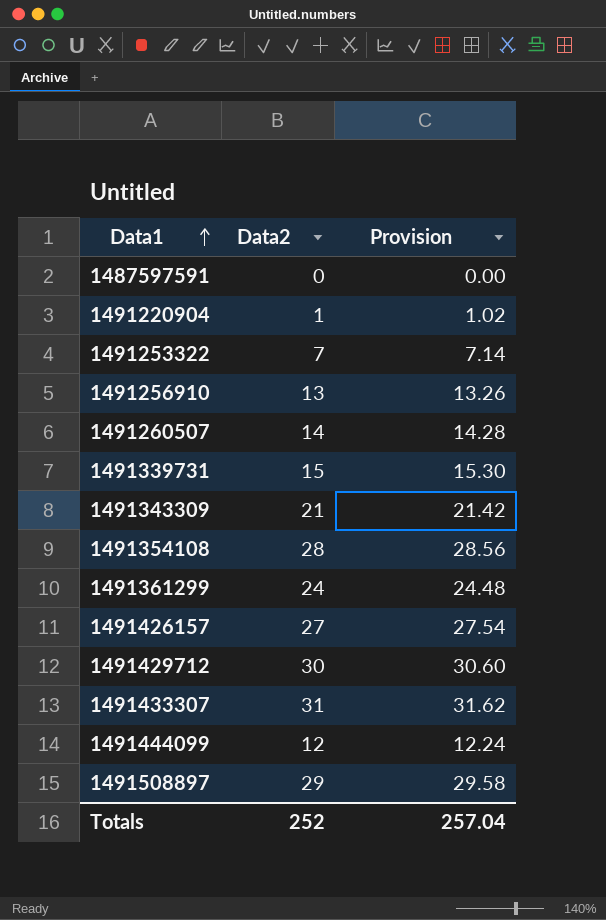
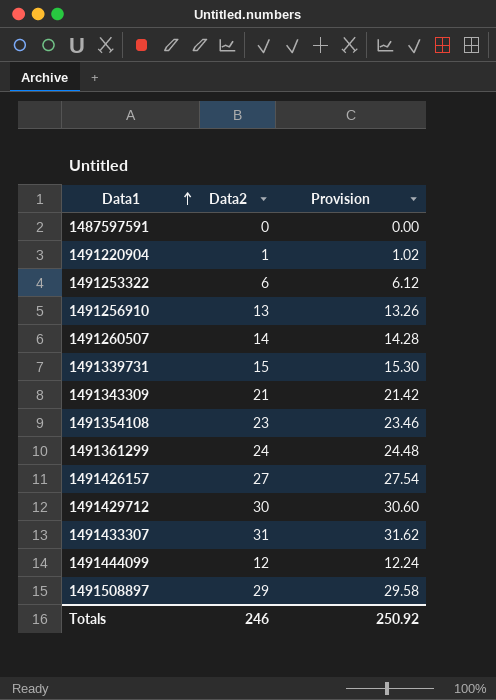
1491253322 | Data2: 7 -> 6
1491253322 | Provision: 7.14 -> 6.12
1491354108 | Data2: 28 -> 23
1491354108 | Provision: 28.56 -> 23.46
Totals | Data2: 252 -> 246
Totals | Provision: 257.04 -> 250.92

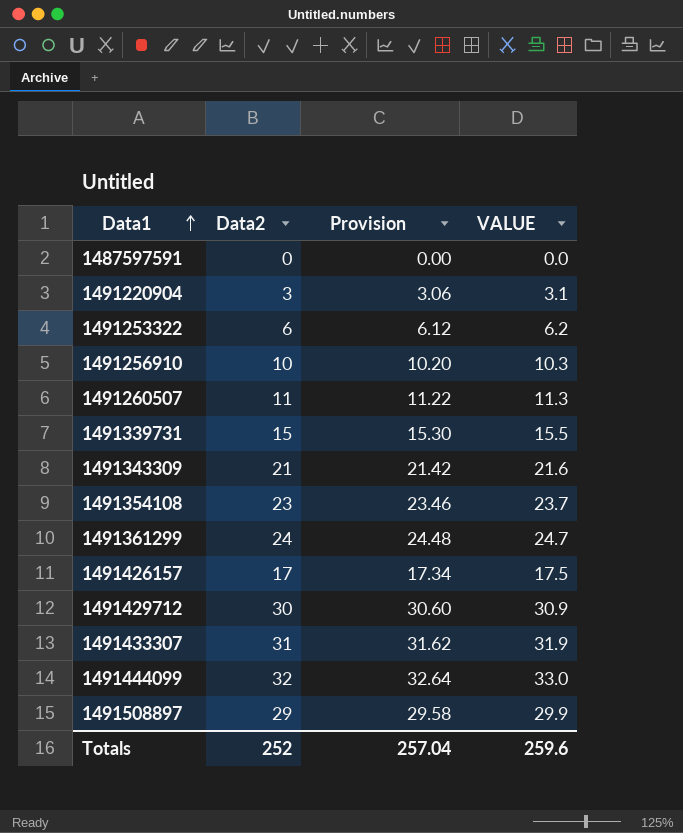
column VALUE | formula: none -> [Data2] * 1.03
1491220904 | Data2: 1 -> 3
1491220904 | Provision: 1.02 -> 3.06
1491256910 | Data2: 13 -> 10
1491256910 | Provision: 13.26 -> 10.20
1491260507 | Data2: 14 -> 11
1491260507 | Provision: 14.28 -> 11.22
1491426157 | Data2: 27 -> 17
1491426157 | Provision: 27.54 -> 17.34
1491444099 | Data2: 12 -> 32
1491444099 | Provision: 12.24 -> 32.64
Totals | Data2: 246 -> 252
Totals | Provision: 250.92 -> 257.04

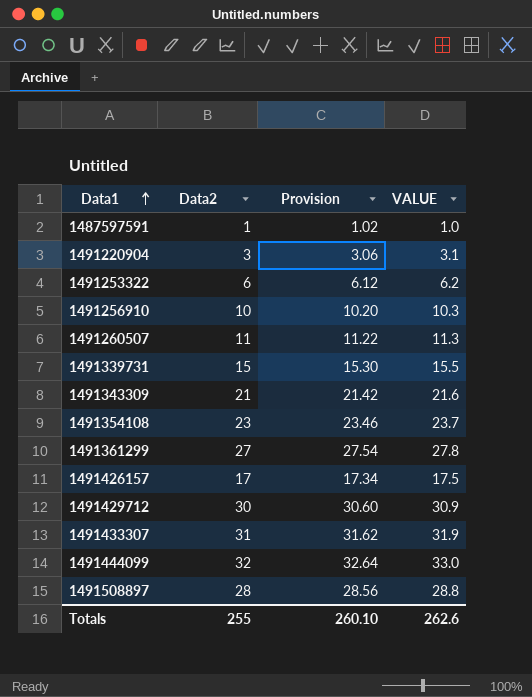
1487597591 | Data2: 0 -> 1
1487597591 | Provision: 0.00 -> 1.02
1487597591 | VALUE: 0.0 -> 1.0
1491361299 | Data2: 24 -> 27
1491361299 | Provision: 24.48 -> 27.54
1491361299 | VALUE: 24.7 -> 27.8
1491508897 | Data2: 29 -> 28
1491508897 | Provision: 29.58 -> 28.56
1491508897 | VALUE: 29.9 -> 28.8
Totals | Data2: 252 -> 255
Totals | Provision: 257.04 -> 260.10
Totals | VALUE: 259.6 -> 262.6

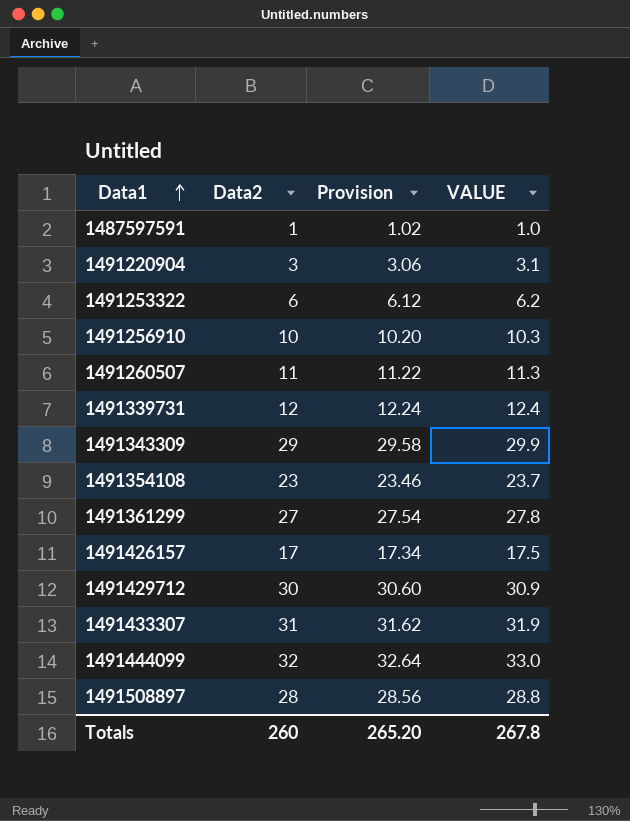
1491339731 | Data2: 15 -> 12
1491339731 | Provision: 15.30 -> 12.24
1491339731 | VALUE: 15.5 -> 12.4
1491343309 | Data2: 21 -> 29
1491343309 | Provision: 21.42 -> 29.58
1491343309 | VALUE: 21.6 -> 29.9
Totals | Data2: 255 -> 260
Totals | Provision: 260.10 -> 265.20
Totals | VALUE: 262.6 -> 267.8

